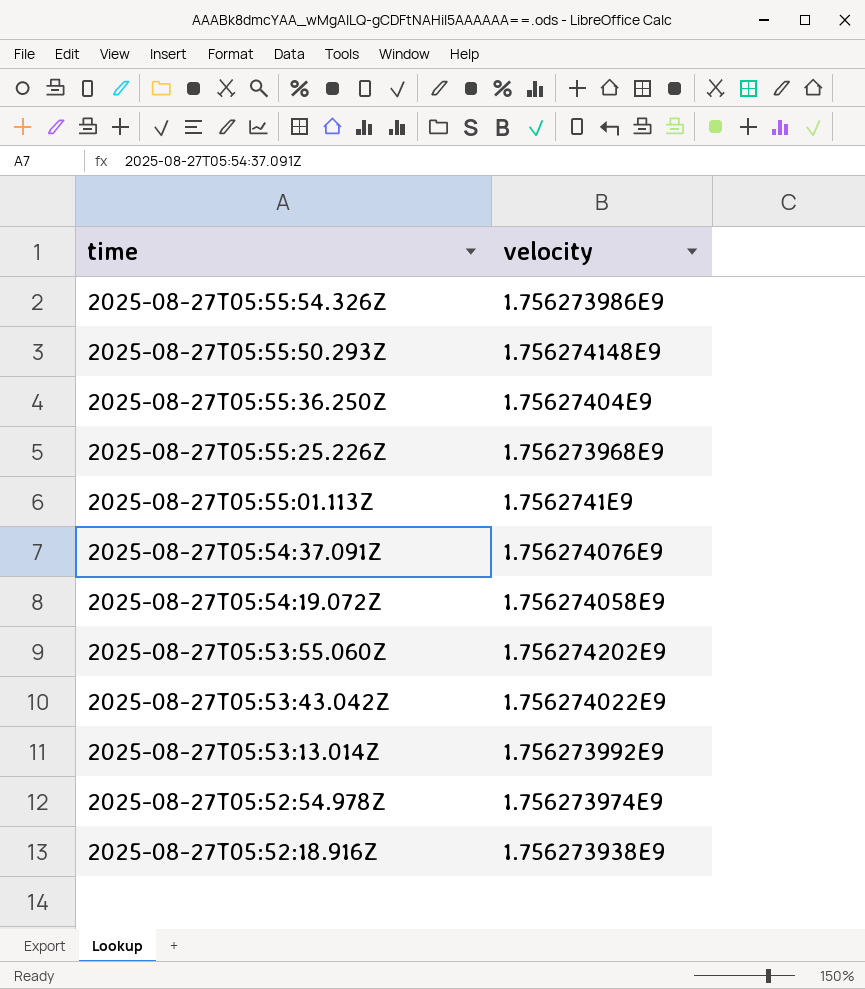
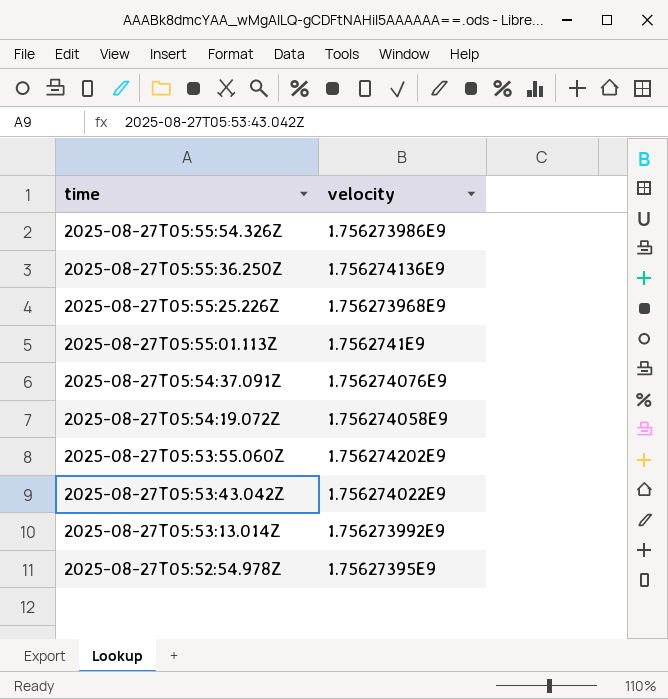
row 2025-08-27T05:55:50.293Z: 1.756274148E9 -> none
row 2025-08-27T05:52:18.916Z: 1.756273938E9 -> none
2025-08-27T05:55:36.250Z | velocity: 1.75627404E9 -> 1.756274136E9
2025-08-27T05:52:54.978Z | velocity: 1.756273974E9 -> 1.75627395E9

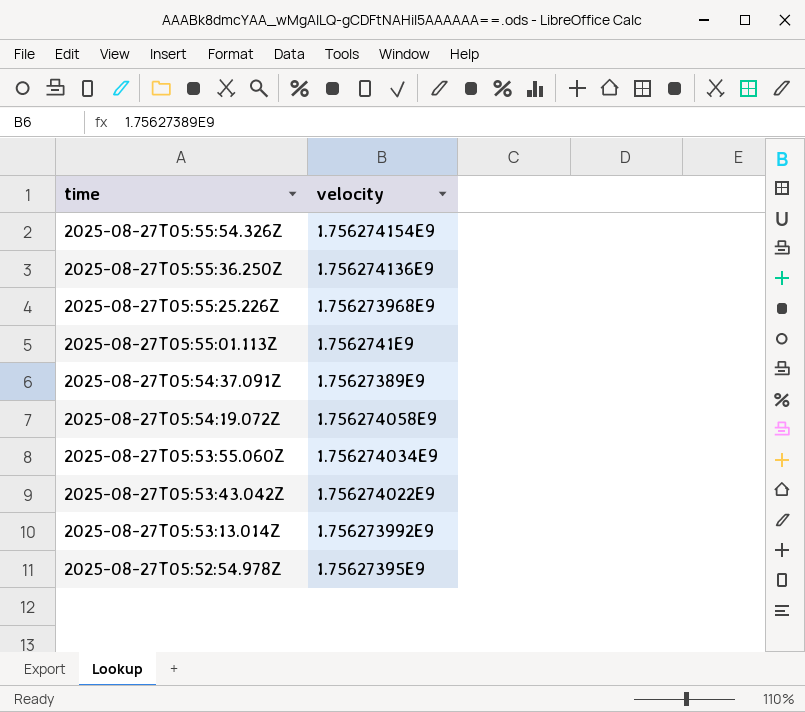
2025-08-27T05:55:54.326Z | velocity: 1.756273986E9 -> 1.756274154E9
2025-08-27T05:54:37.091Z | velocity: 1.756274076E9 -> 1.75627389E9
2025-08-27T05:53:55.060Z | velocity: 1.756274202E9 -> 1.756274034E9

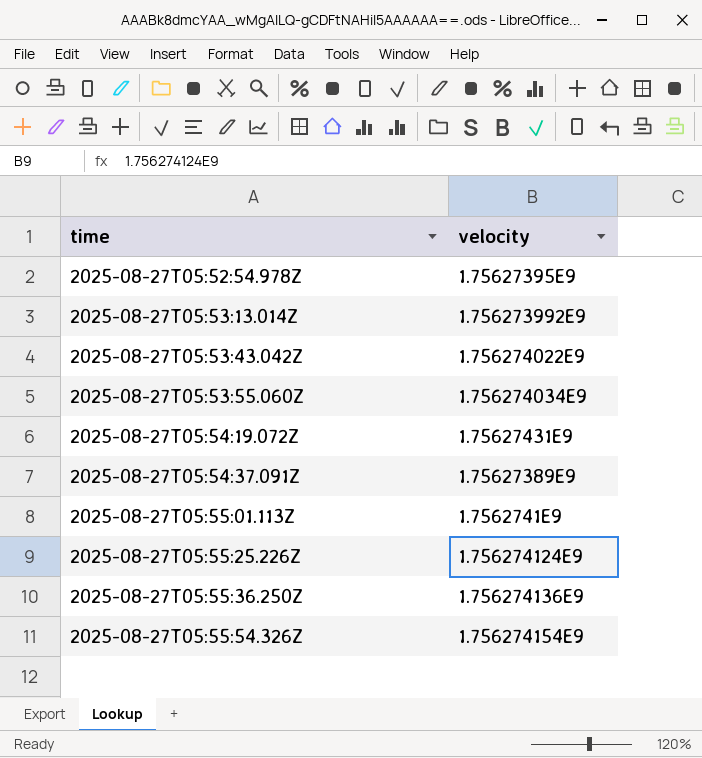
row order: time descending -> time ascending
2025-08-27T05:54:19.072Z | velocity: 1.756274058E9 -> 1.75627431E9
2025-08-27T05:55:25.226Z | velocity: 1.756273968E9 -> 1.756274124E9

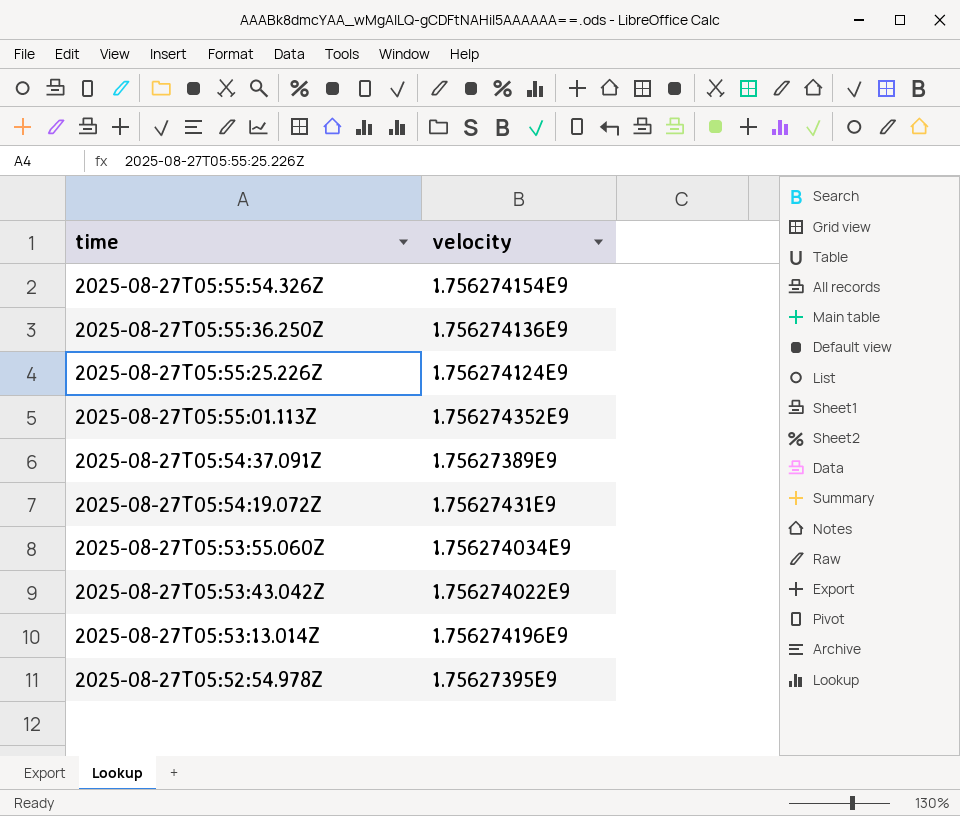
row order: time ascending -> time descending
2025-08-27T05:55:01.113Z | velocity: 1.7562741E9 -> 1.756274352E9
2025-08-27T05:53:13.014Z | velocity: 1.756273992E9 -> 1.756274196E9

